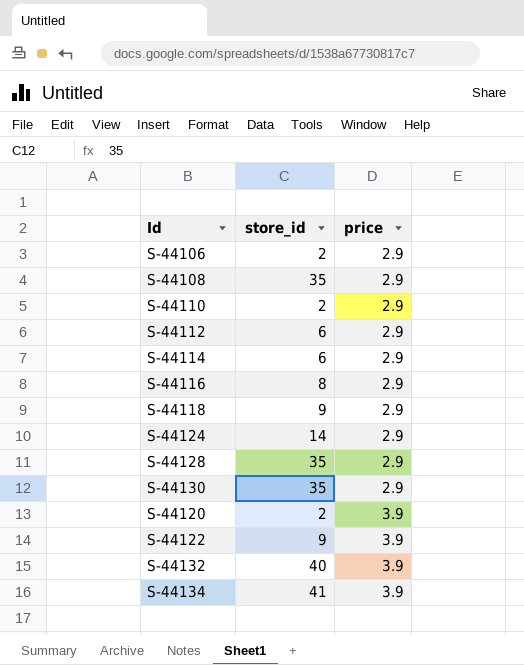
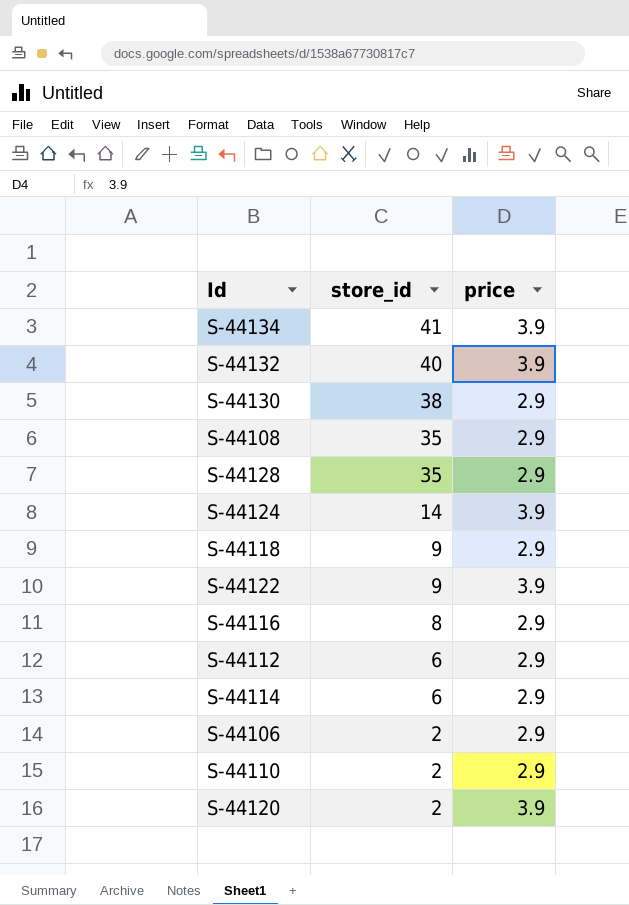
row order: price ascending -> store_id descending
S-44130 | store_id: 35 -> 38
S-44124 | price: 2.9 -> 3.9

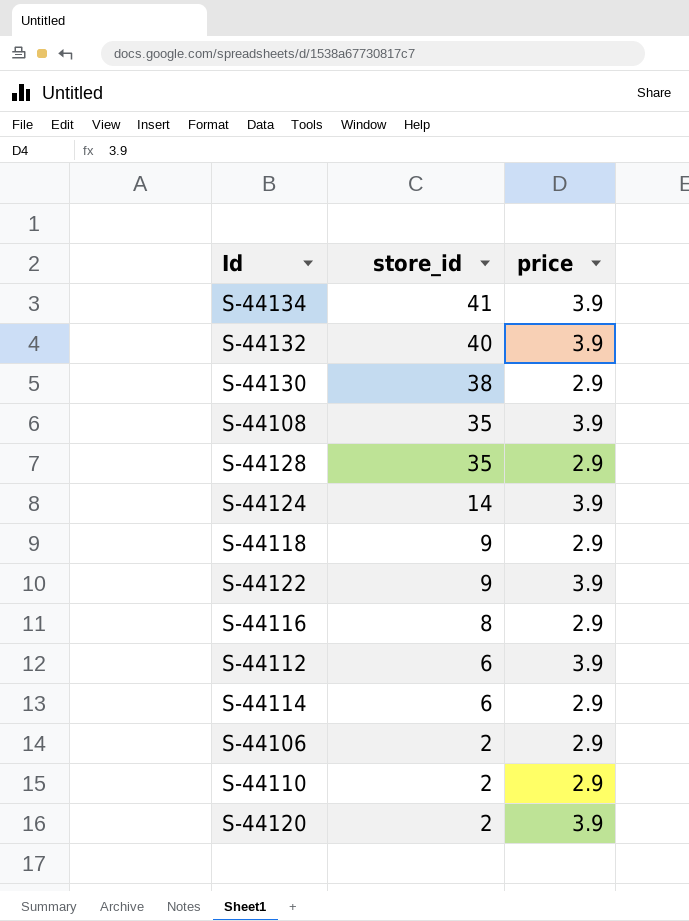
S-44108 | price: 2.9 -> 3.9
S-44112 | price: 2.9 -> 3.9

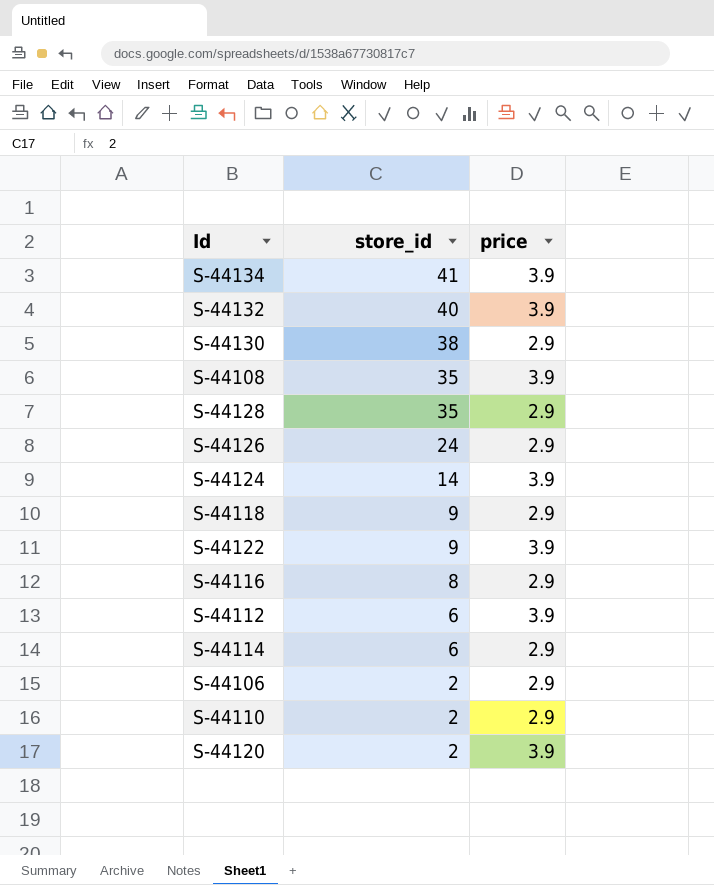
row S-44126: none -> 24 | 2.9

